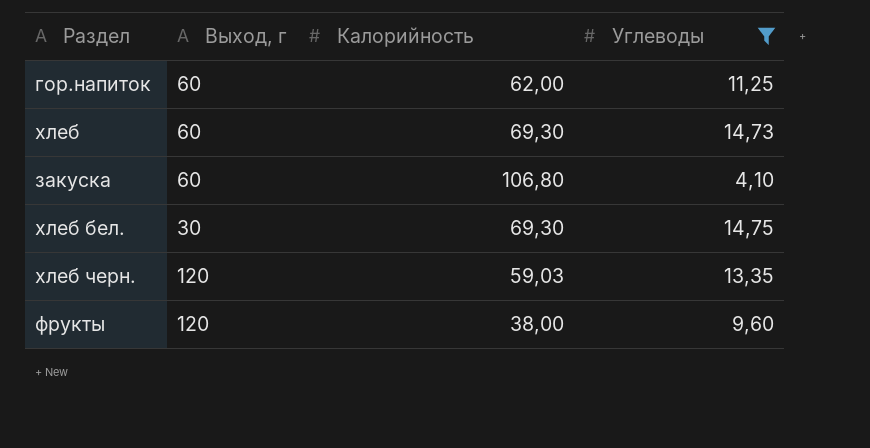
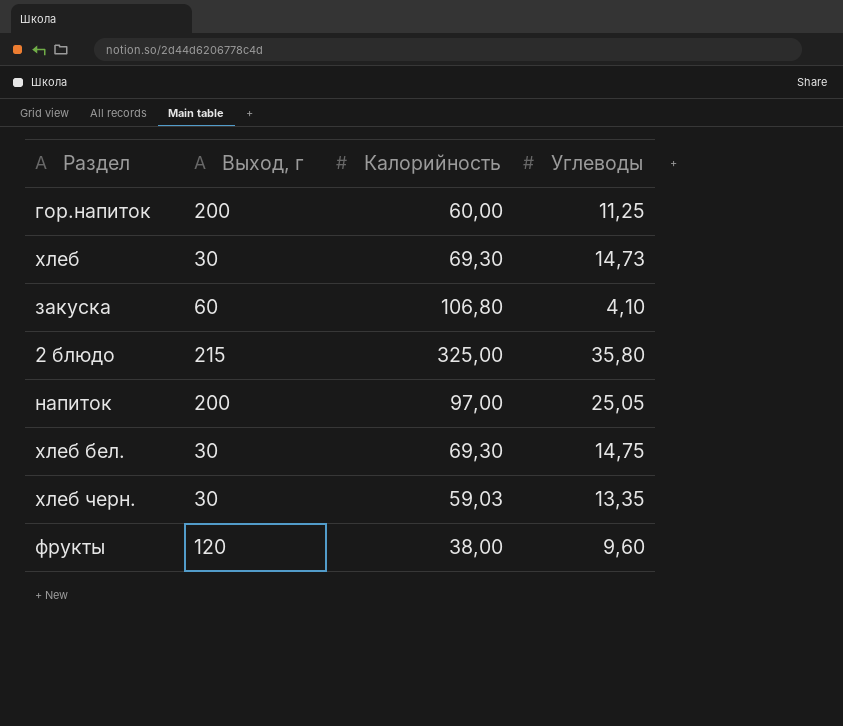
filter: Углеводы <= 14,75 -> none
гор.напиток | Выход, г: 60 -> 200
гор.напиток | Калорийность: 62,00 -> 60,00
хлеб | Выход, г: 60 -> 30
хлеб черн. | Выход, г: 120 -> 30

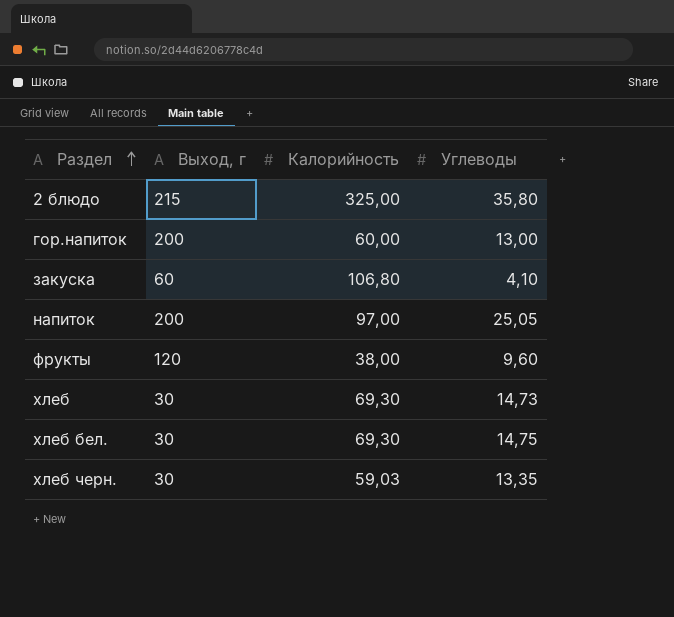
row order: none -> Раздел ascending
гор.напиток | Углеводы: 11,25 -> 13,00

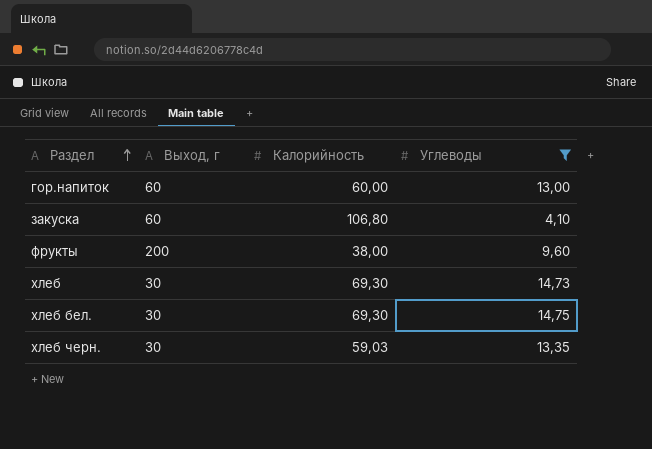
filter: none -> Углеводы <= 14,75
гор.напиток | Выход, г: 200 -> 60
фрукты | Выход, г: 120 -> 200

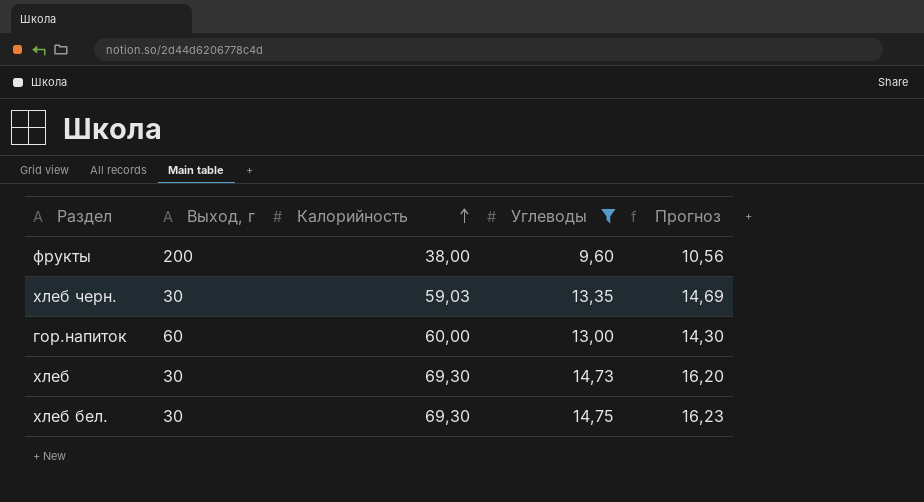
row order: Раздел ascending -> Калорийность ascending
column Прогноз | formula: none -> [Углеводы] * 1,1
row закуска: 60 | 106,80 | 4,10 -> none

